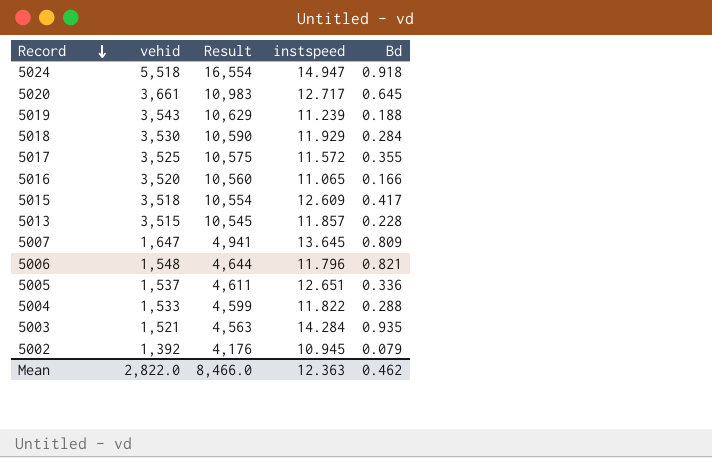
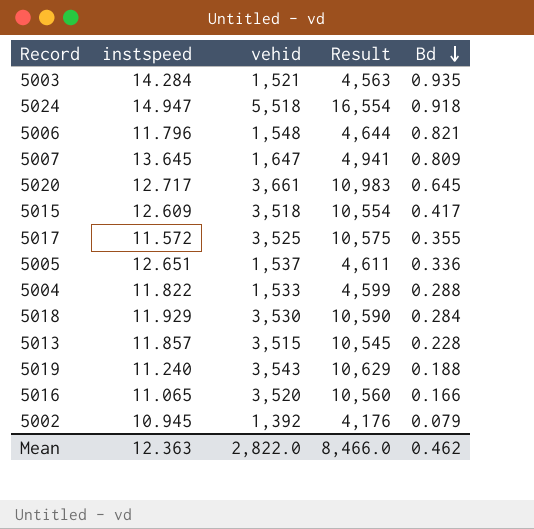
row order: Record descending -> Bd descending
column instspeed | position: 4 -> 2
5019 | instspeed: 11.239 -> 11.240

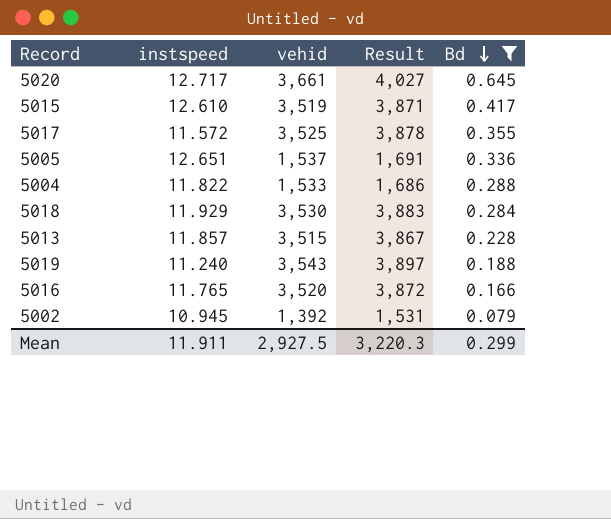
filter: none -> Bd <= 0.645
column Result | formula: [vehid] * 3 -> [vehid] * 1.1
5015 | instspeed: 12.609 -> 12.610
5015 | vehid: 3,518 -> 3,519
5016 | instspeed: 11.065 -> 11.765
Mean | instspeed: 12.363 -> 11.911
Mean | vehid: 2,822.0 -> 2,927.5
Mean | Result: 8,466.0 -> 3,220.3
Mean | Bd: 0.462 -> 0.299

